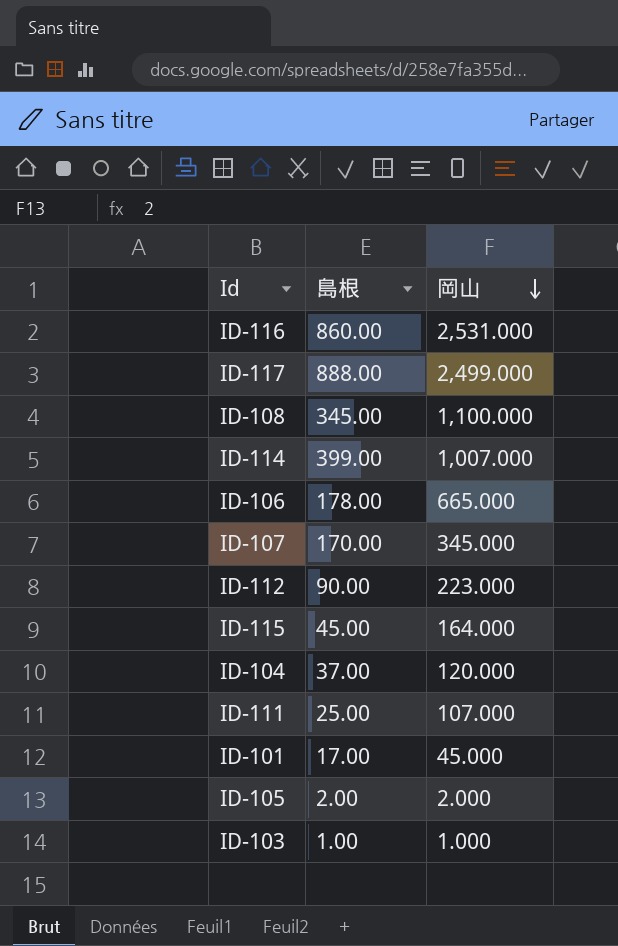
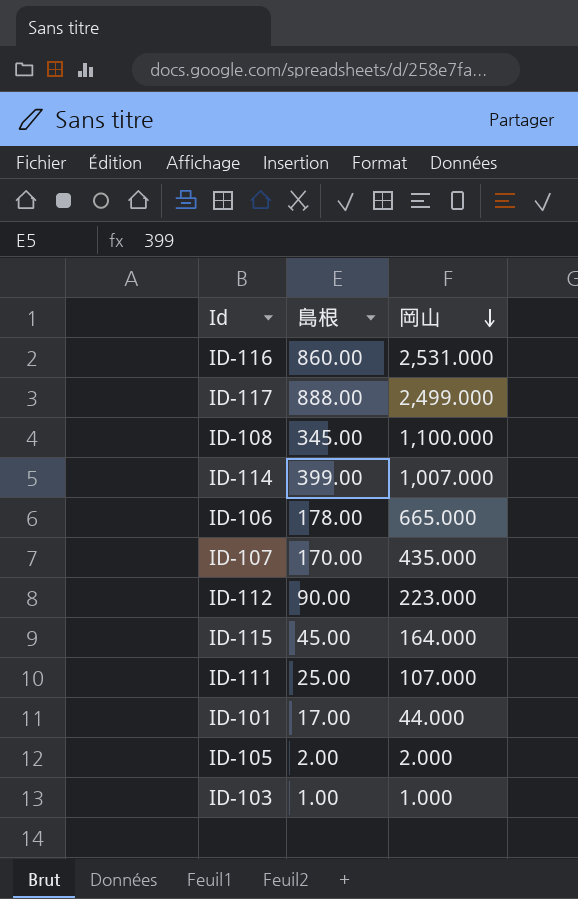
row ID-104: 37.00 | 120.000 -> none
ID-107 | 岡山: 345.000 -> 435.000
ID-101 | 岡山: 45.000 -> 44.000

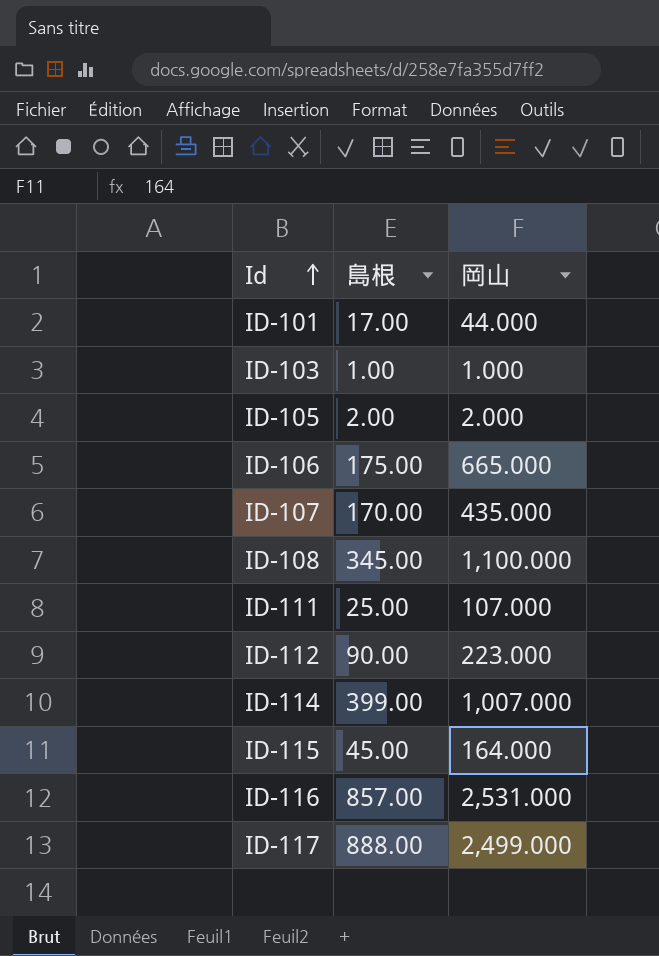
row order: 岡山 descending -> Id ascending
ID-106 | 島根: 178.00 -> 175.00
ID-116 | 島根: 860.00 -> 857.00

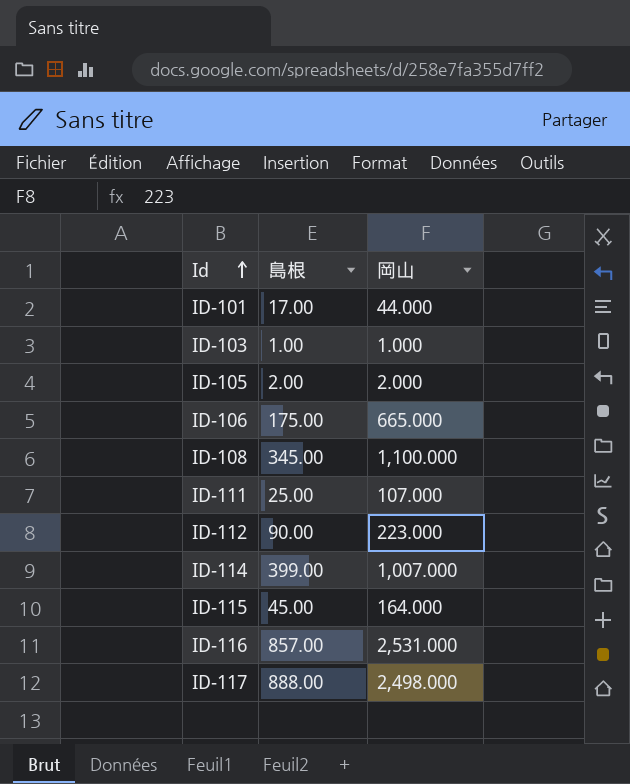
row ID-107: 170.00 | 435.000 -> none
ID-117 | 岡山: 2,499.000 -> 2,498.000

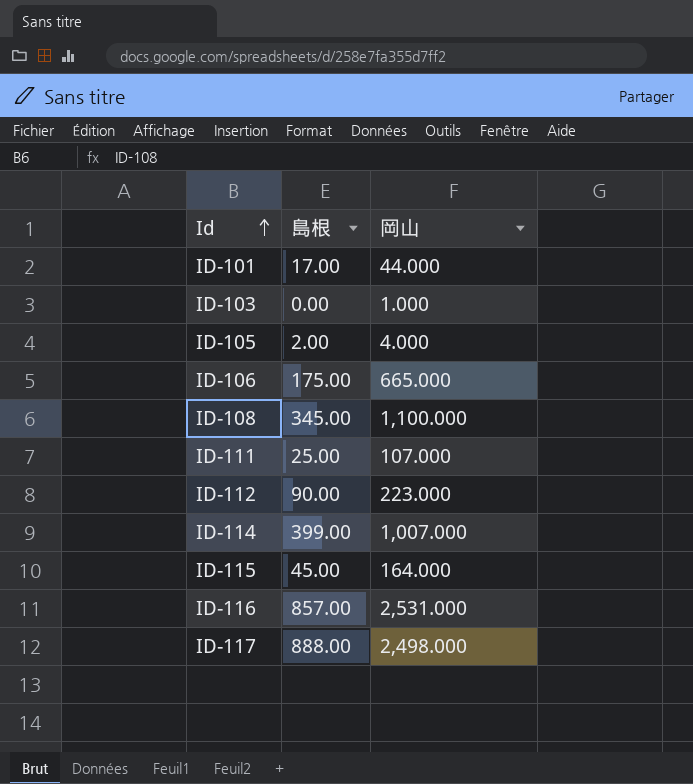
ID-103 | 島根: 1.00 -> 0.00
ID-105 | 岡山: 2.000 -> 4.000

